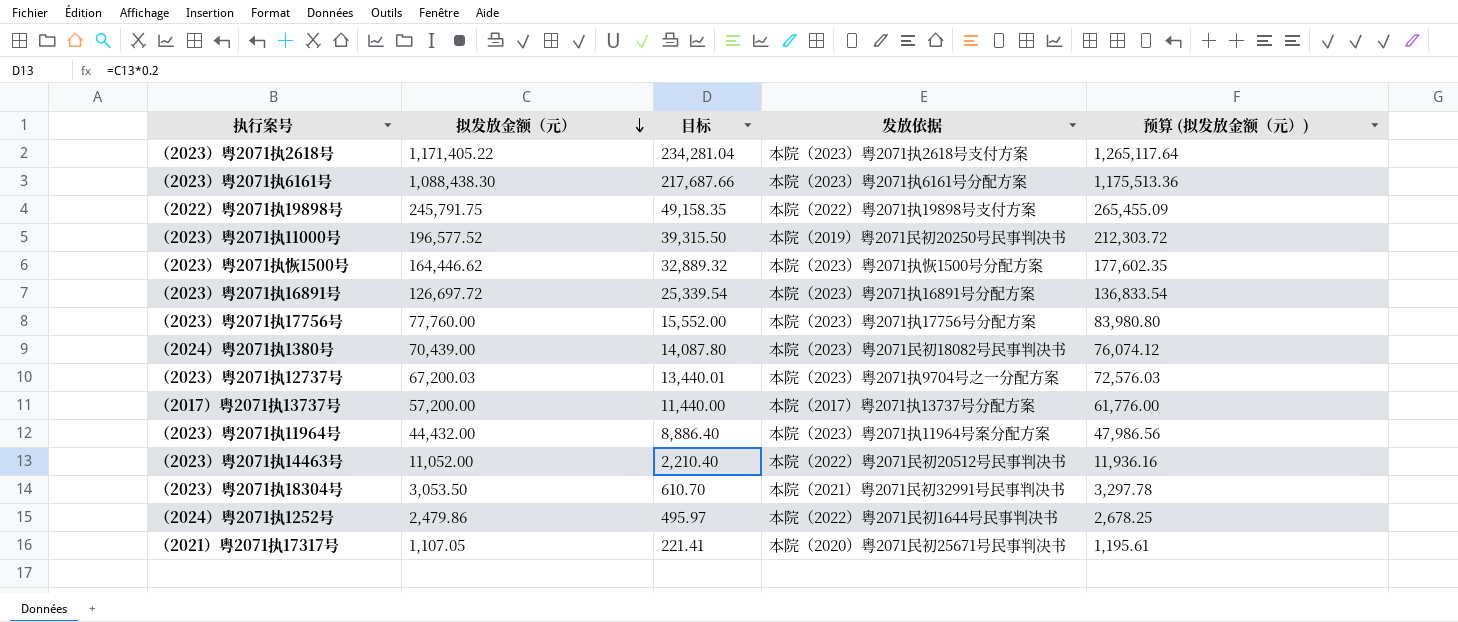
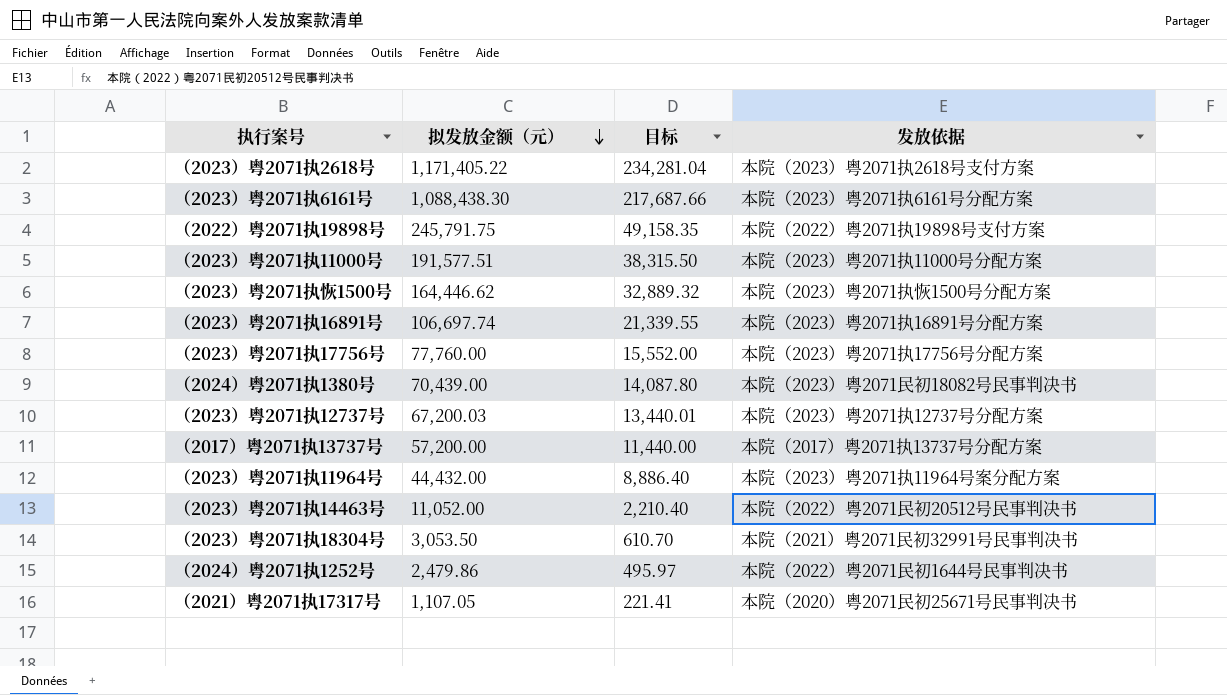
column 预算 (拟发放金额（元）) | formula: [拟发放金额（元）] * 1.08 -> none
（2023）粤2071执11000号 | 拟发放金额（元）: 196,577.52 -> 191,577.51
（2023）粤2071执11000号 | 目标: 39,315.50 -> 38,315.50
（2023）粤2071执11000号 | 发放依据: 本院（2019）粤2071民初20250号民事判决书 -> 本院（2023）粤2071执11000号分配方案
（2023）粤2071执16891号 | 拟发放金额（元）: 126,697.72 -> 106,697.74
（2023）粤2071执16891号 | 目标: 25,339.54 -> 21,339.55
（2023）粤2071执12737号 | 发放依据: 本院（2023）粤2071执9704号之一分配方案 -> 本院（2023）粤2071执12737号分配方案

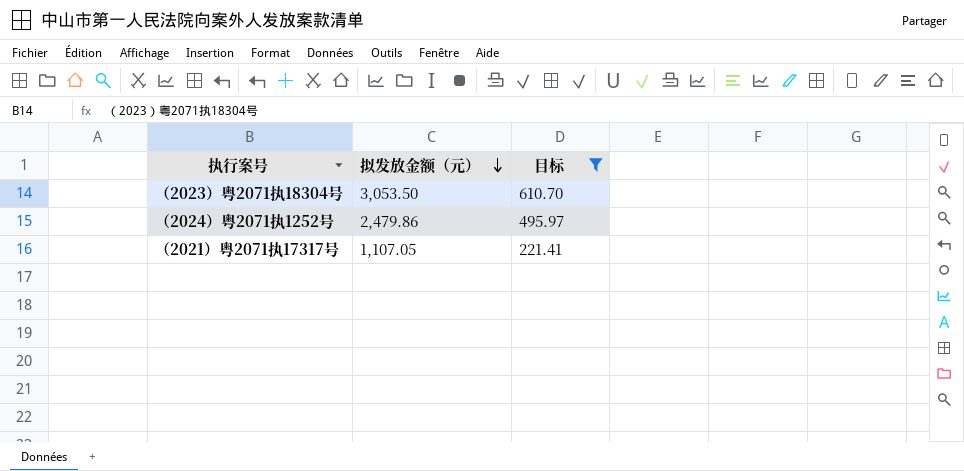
filter: none -> 目标 <= 610.70
column 发放依据 | position: 4 -> none

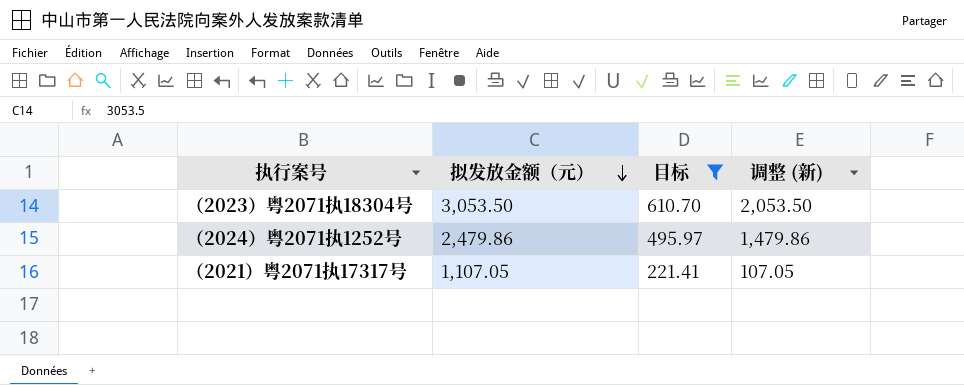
column 调整 (新) | formula: none -> [拟发放金额（元）] - 1000

